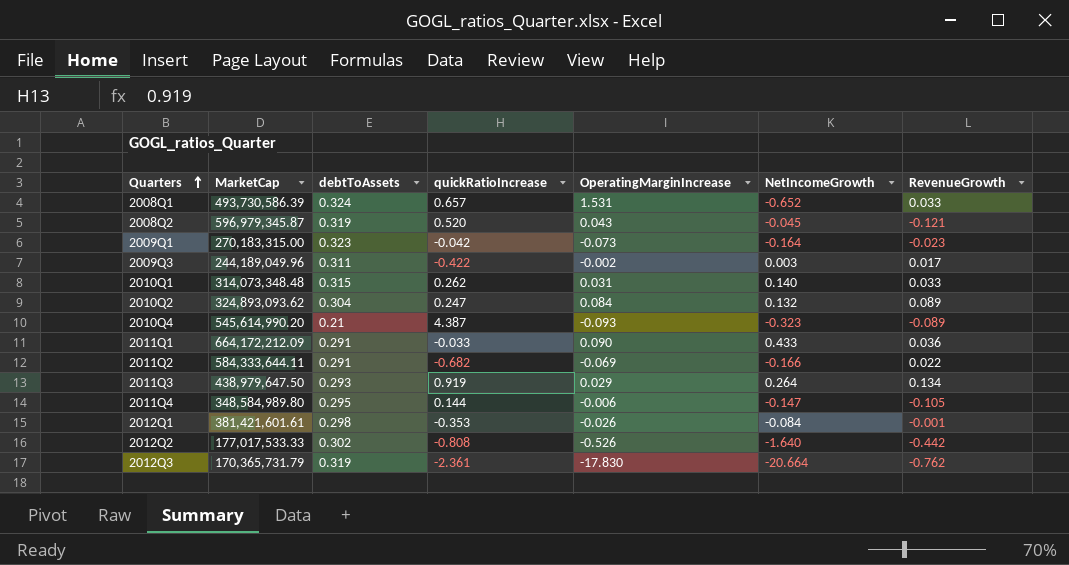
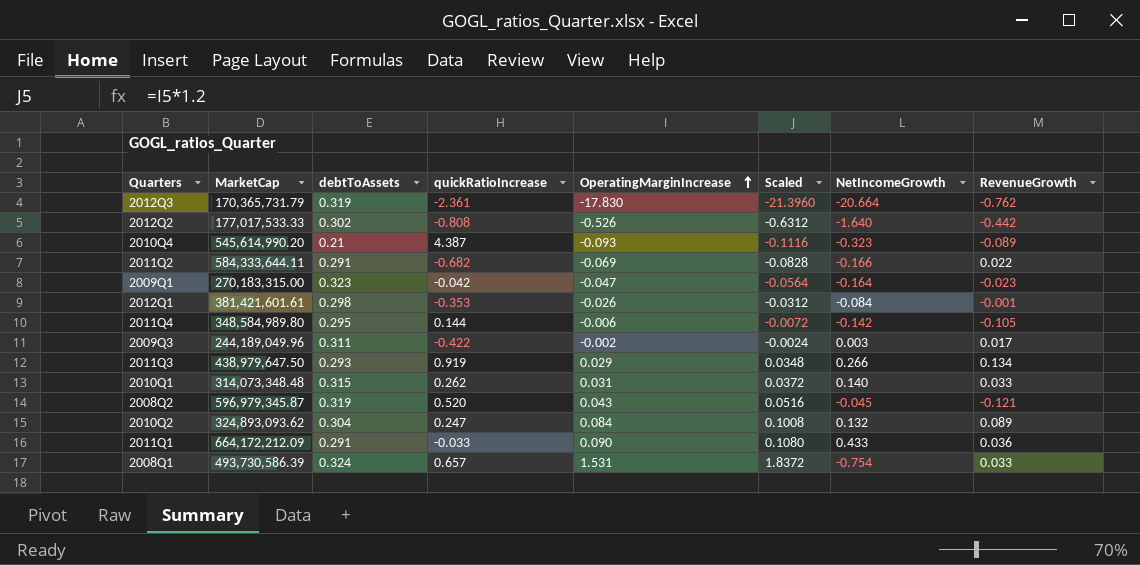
row order: Quarters ascending -> OperatingMarginIncrease ascending
column Scaled | formula: none -> [OperatingMarginIncrease] * 1.2
2009Q1 | OperatingMarginIncrease: -0.073 -> -0.047
2011Q4 | NetIncomeGrowth: -0.147 -> -0.142
2011Q3 | NetIncomeGrowth: 0.264 -> 0.266
2008Q1 | NetIncomeGrowth: -0.652 -> -0.754

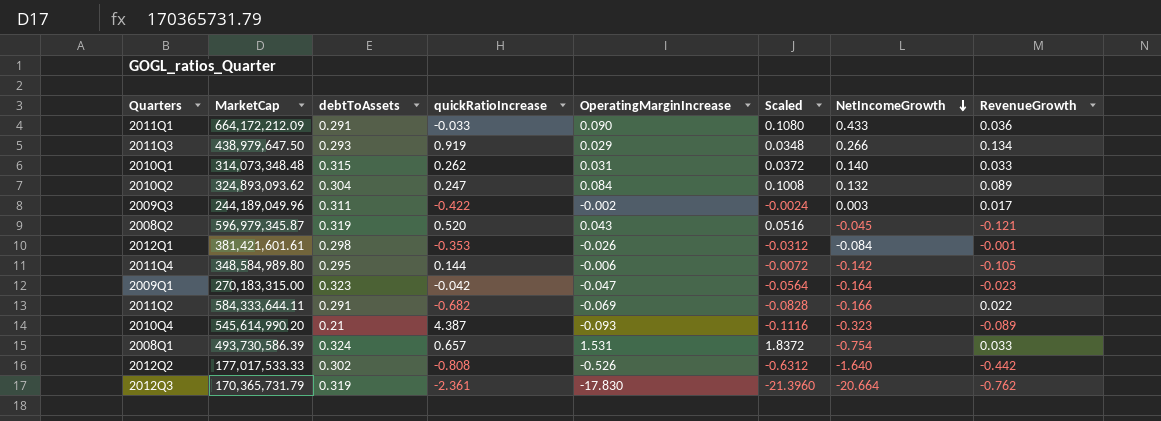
row order: OperatingMarginIncrease ascending -> NetIncomeGrowth descending

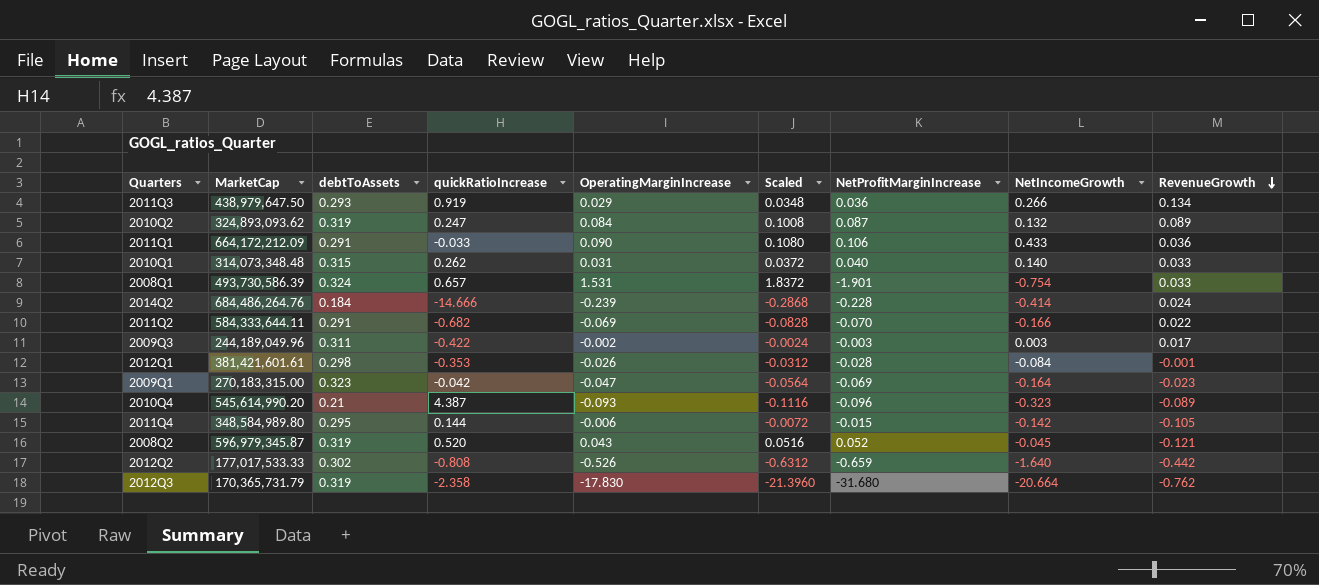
row order: NetIncomeGrowth descending -> RevenueGrowth descending
column NetProfitMarginIncrease | position: none -> 7
2010Q2 | debtToAssets: 0.304 -> 0.319
row 2014Q2: none -> 684,486,264.76 | 0.184 | -14.666 | -0.239 | -0.2868 | -0.228 | -0.414 | 0.024
2012Q3 | quickRatioIncrease: -2.361 -> -2.358

